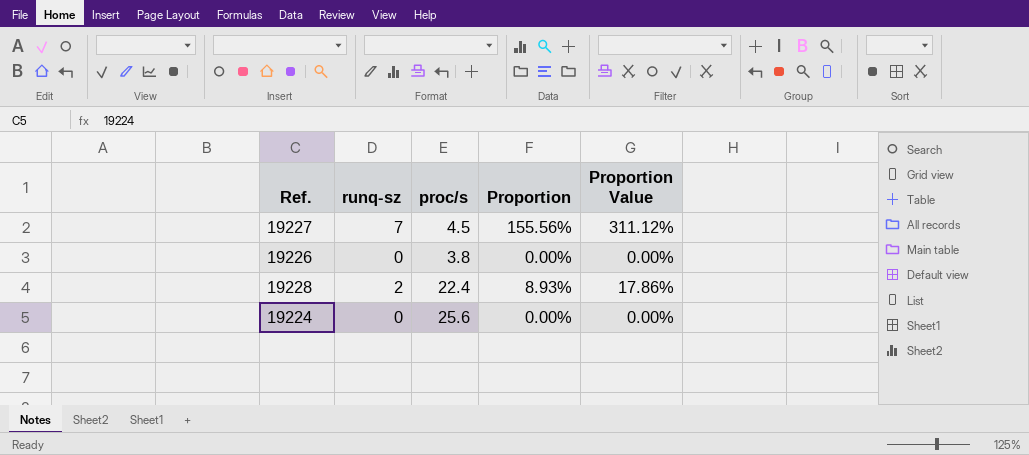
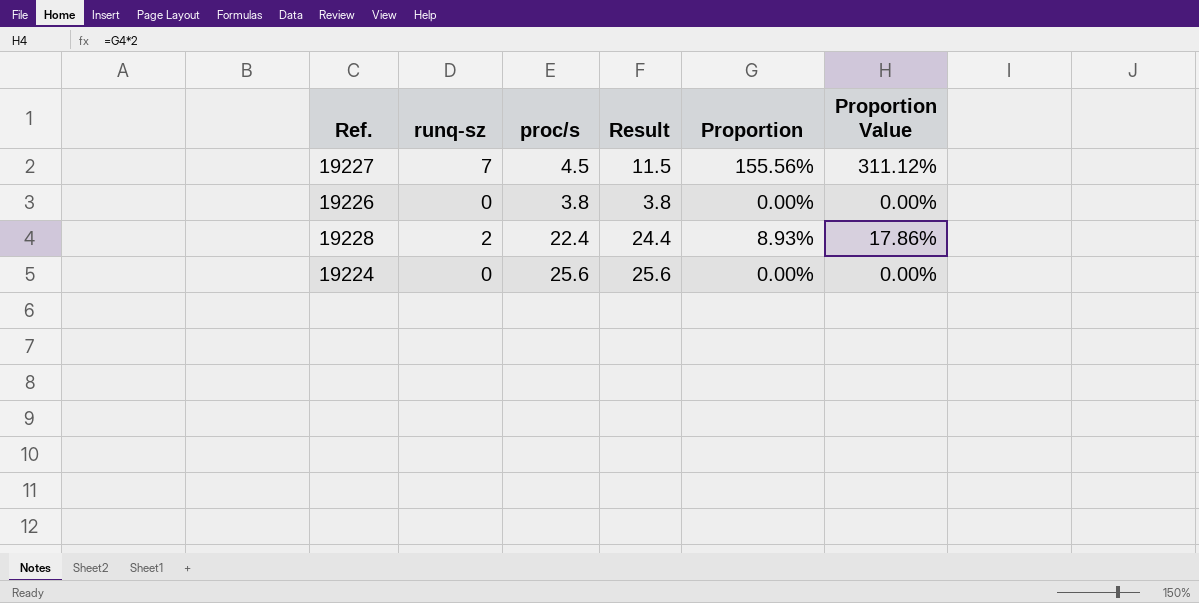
column Result | formula: none -> [runq-sz] + [proc/s]

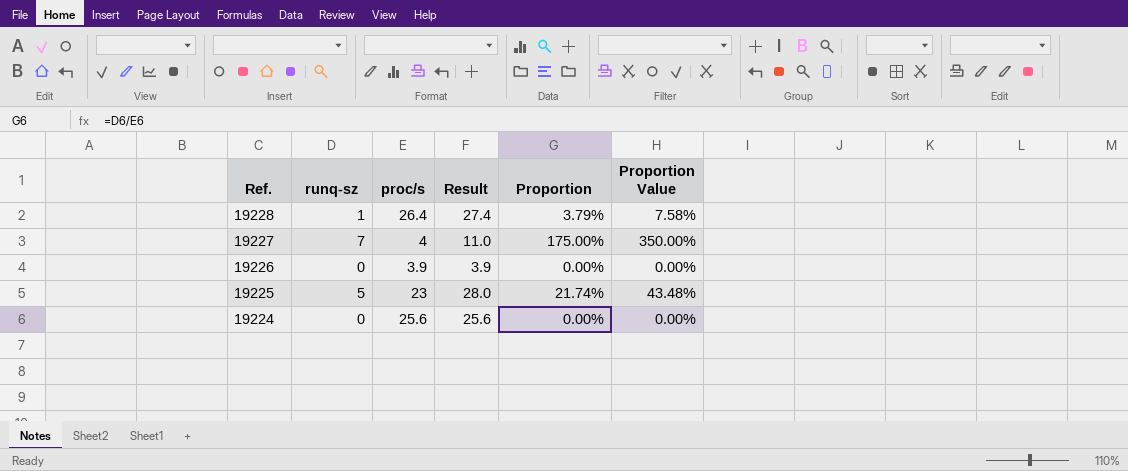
row order: none -> Ref. descending
19228 | runq-sz: 2 -> 1
19228 | proc/s: 22.4 -> 26.4
19228 | Result: 24.4 -> 27.4
19228 | Proportion: 8.93% -> 3.79%
19228 | Proportion Value: 17.86% -> 7.58%
19227 | proc/s: 4.5 -> 4
19227 | Result: 11.5 -> 11.0
19227 | Proportion: 155.56% -> 175.00%
19227 | Proportion Value: 311.12% -> 350.00%
19226 | proc/s: 3.8 -> 3.9
19226 | Result: 3.8 -> 3.9
row 19225: none -> 5 | 23 | 28.0 | 21.74% | 43.48%

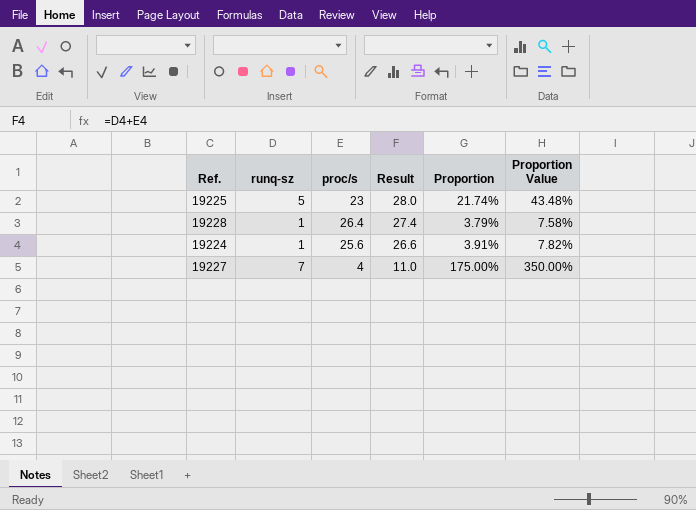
row order: Ref. descending -> Result descending
row 19226: 0 | 3.9 | 3.9 | 0.00% | 0.00% -> none
19224 | runq-sz: 0 -> 1
19224 | Result: 25.6 -> 26.6
19224 | Proportion: 0.00% -> 3.91%
19224 | Proportion Value: 0.00% -> 7.82%

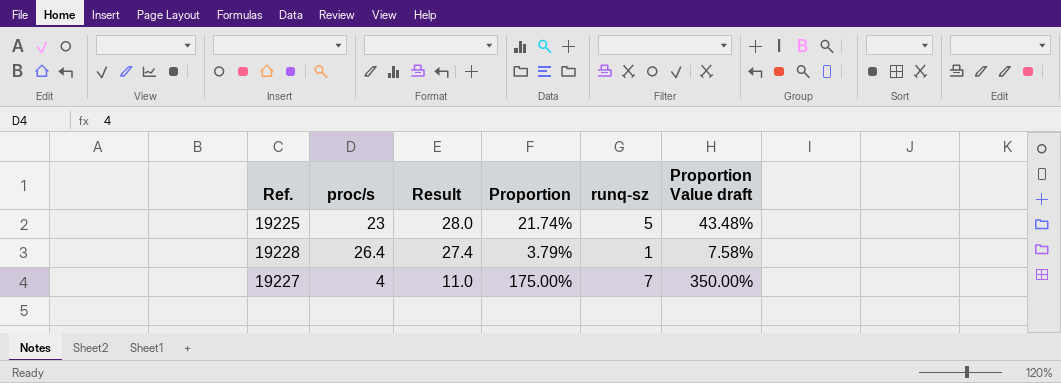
column runq-sz | position: 2 -> 5
column name: Proportion Value -> Proportion Value draft
row 19224: 1 | 25.6 | 26.6 | 3.91% | 7.82% -> none

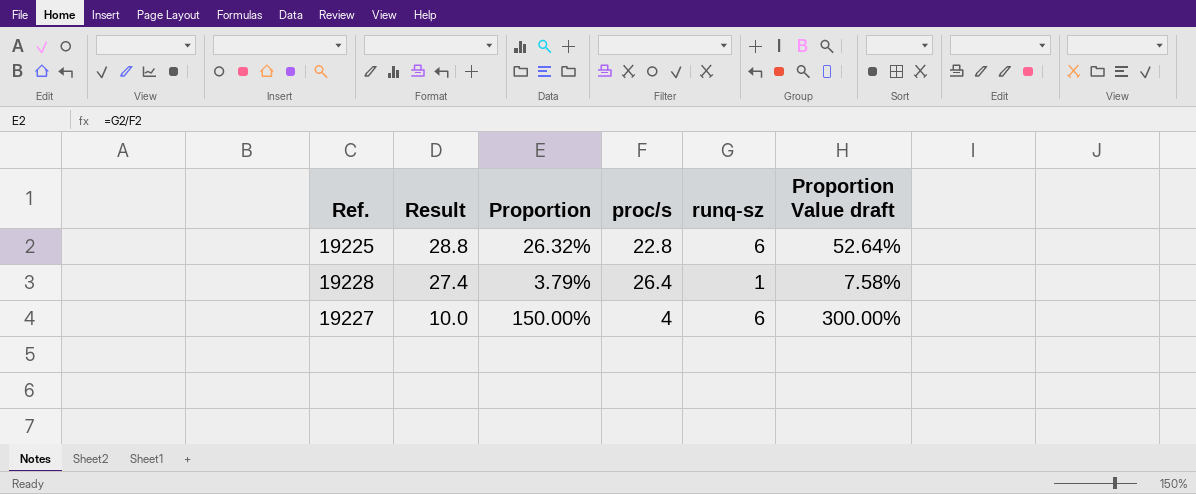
column proc/s | position: 2 -> 4
19225 | Result: 28.0 -> 28.8
19225 | Proportion: 21.74% -> 26.32%
19225 | proc/s: 23 -> 22.8
19225 | runq-sz: 5 -> 6
19225 | Proportion Value draft: 43.48% -> 52.64%
19227 | Result: 11.0 -> 10.0
19227 | Proportion: 175.00% -> 150.00%
19227 | runq-sz: 7 -> 6
19227 | Proportion Value draft: 350.00% -> 300.00%

